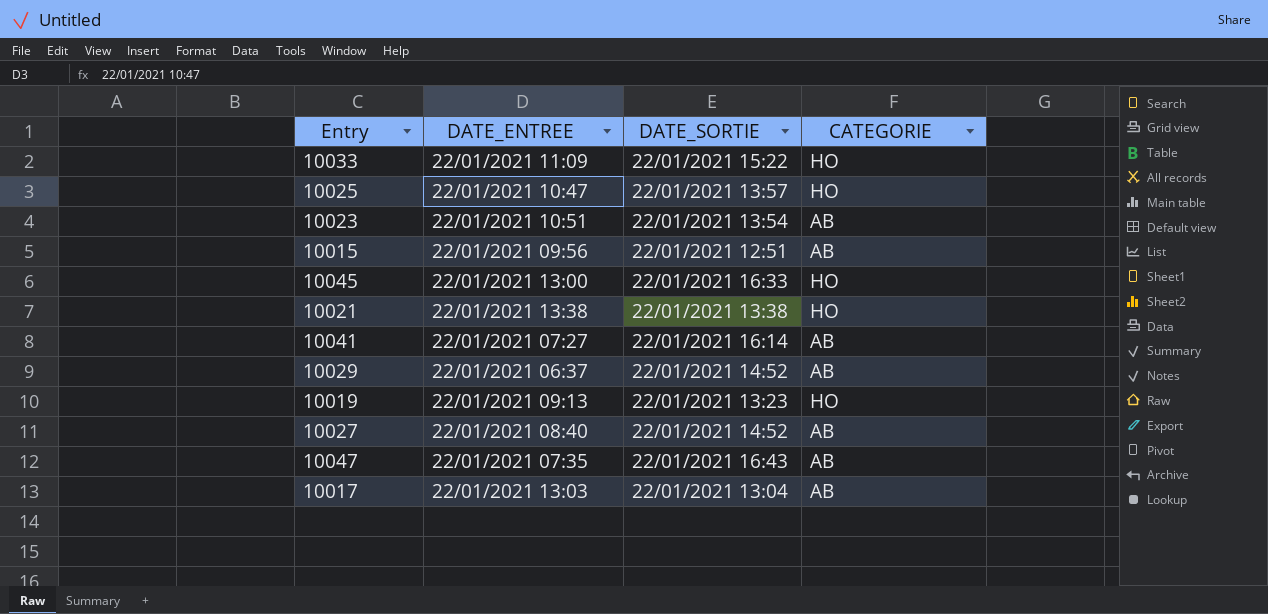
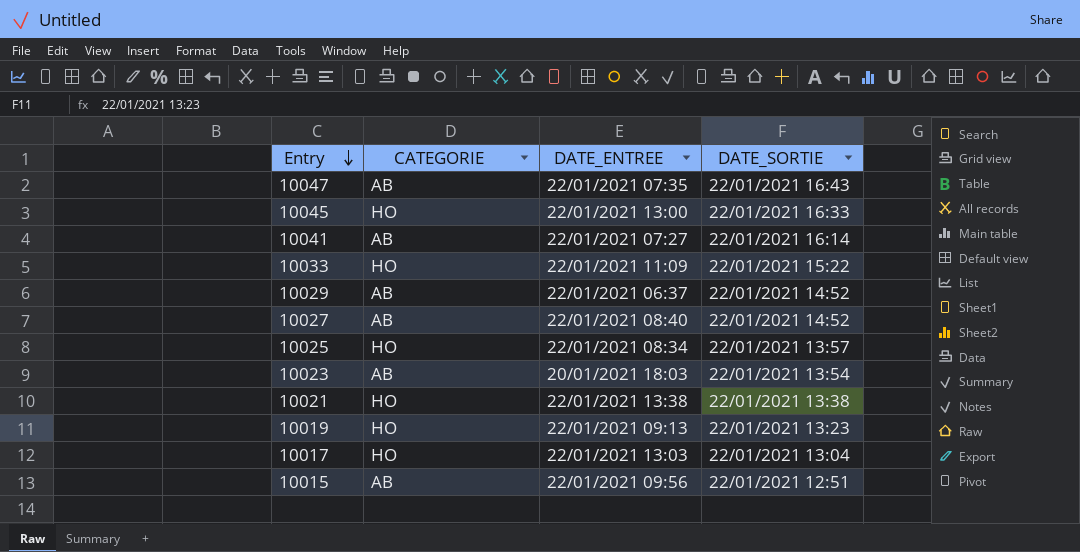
row order: none -> Entry descending
column CATEGORIE | position: 4 -> 2
10025 | DATE_ENTREE: 22/01/2021 10:47 -> 22/01/2021 08:34
10023 | DATE_ENTREE: 22/01/2021 10:51 -> 20/01/2021 18:03
10017 | CATEGORIE: AB -> HO

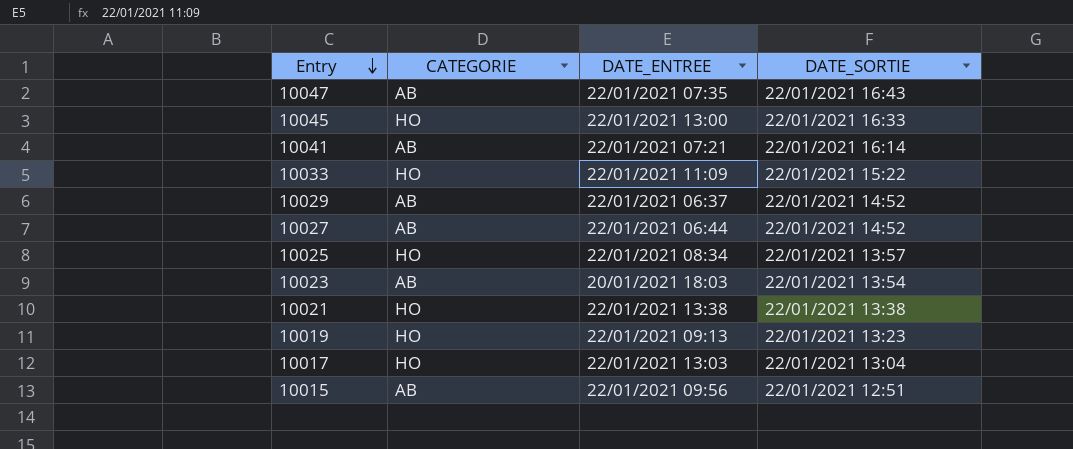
10041 | DATE_ENTREE: 22/01/2021 07:27 -> 22/01/2021 07:21
10027 | DATE_ENTREE: 22/01/2021 08:40 -> 22/01/2021 06:44

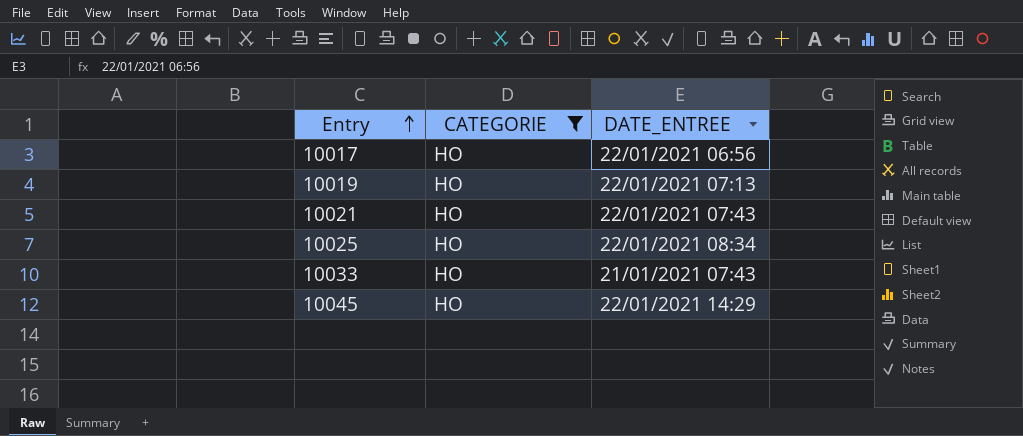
filter: none -> CATEGORIE = HO
row order: Entry descending -> Entry ascending
column DATE_SORTIE | position: 4 -> none
10017 | DATE_ENTREE: 22/01/2021 13:03 -> 22/01/2021 06:56
10019 | DATE_ENTREE: 22/01/2021 09:13 -> 22/01/2021 07:13
10021 | DATE_ENTREE: 22/01/2021 13:38 -> 22/01/2021 07:43
10033 | DATE_ENTREE: 22/01/2021 11:09 -> 21/01/2021 07:43
10045 | DATE_ENTREE: 22/01/2021 13:00 -> 22/01/2021 14:29

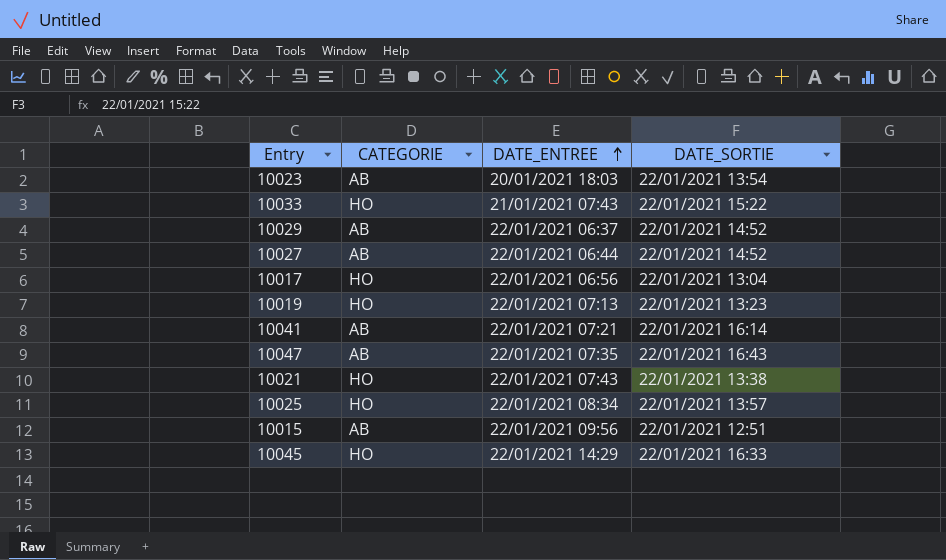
filter: CATEGORIE = HO -> none
row order: Entry ascending -> DATE_ENTREE ascending
column DATE_SORTIE | position: none -> 4

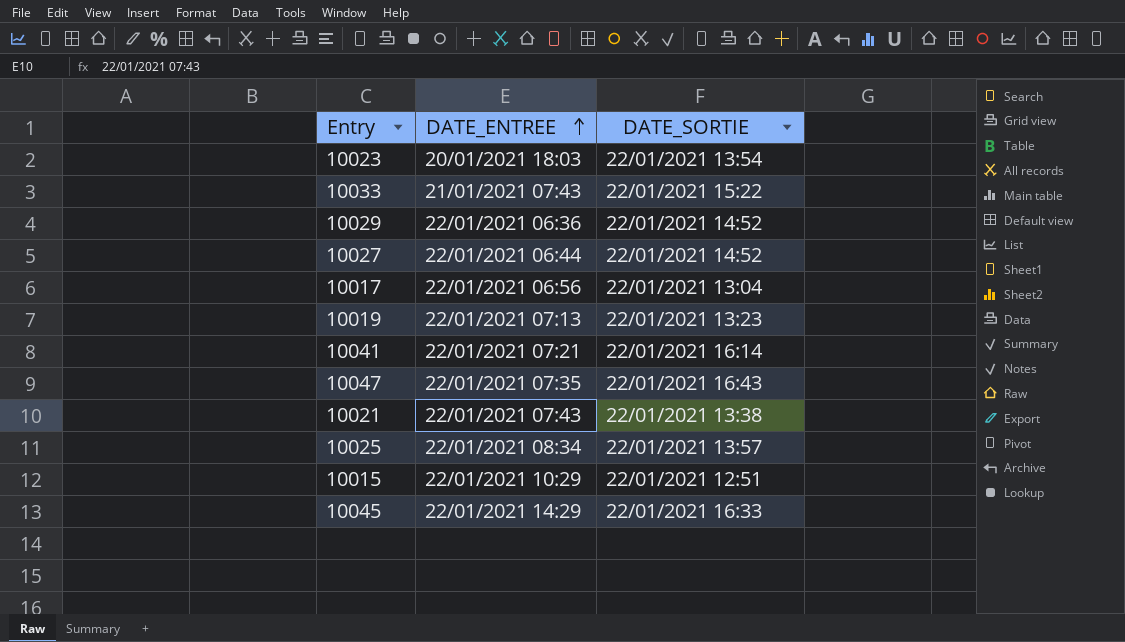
column CATEGORIE | position: 2 -> none
10029 | DATE_ENTREE: 22/01/2021 06:37 -> 22/01/2021 06:36
10015 | DATE_ENTREE: 22/01/2021 09:56 -> 22/01/2021 10:29

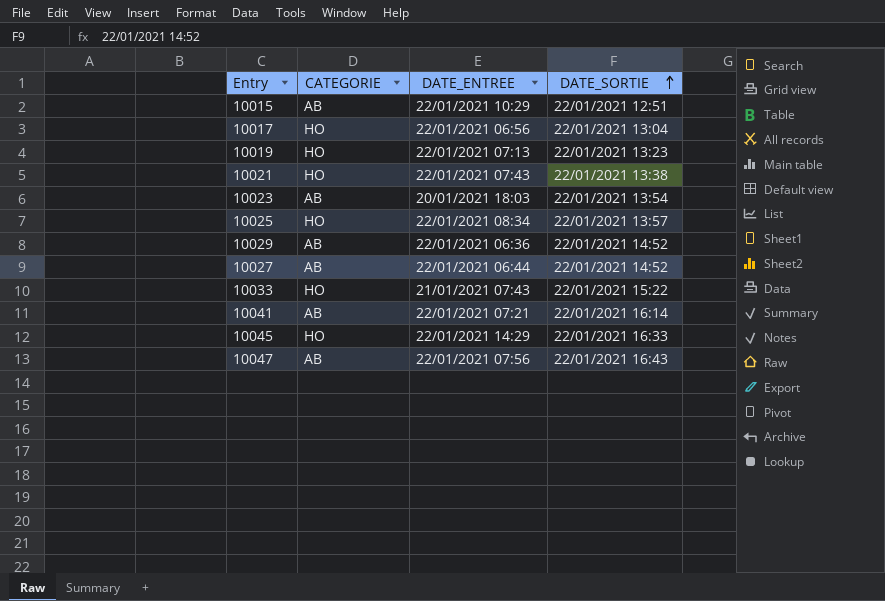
row order: DATE_ENTREE ascending -> DATE_SORTIE ascending
column CATEGORIE | position: none -> 2
10047 | DATE_ENTREE: 22/01/2021 07:35 -> 22/01/2021 07:56

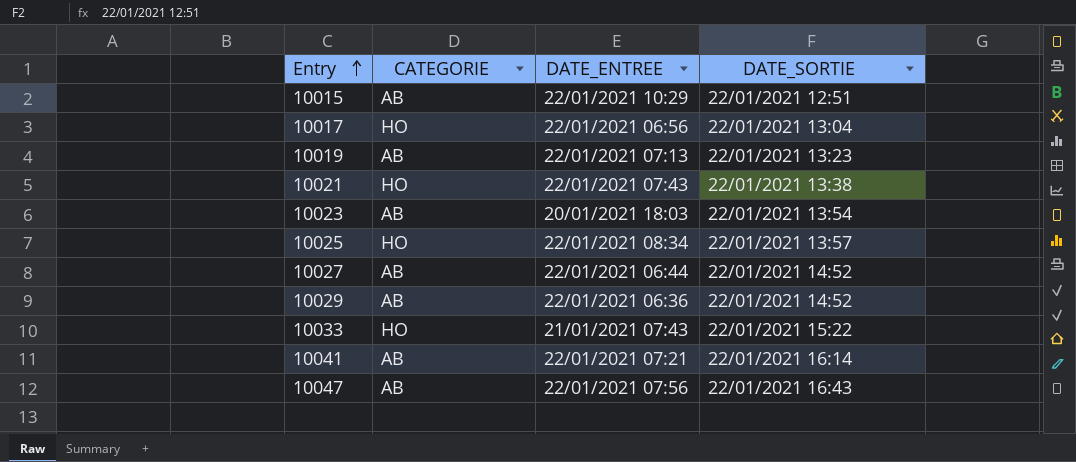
row order: DATE_SORTIE ascending -> Entry ascending
row 10045: HO | 22/01/2021 14:29 | 22/01/2021 16:33 -> none
10019 | CATEGORIE: HO -> AB

